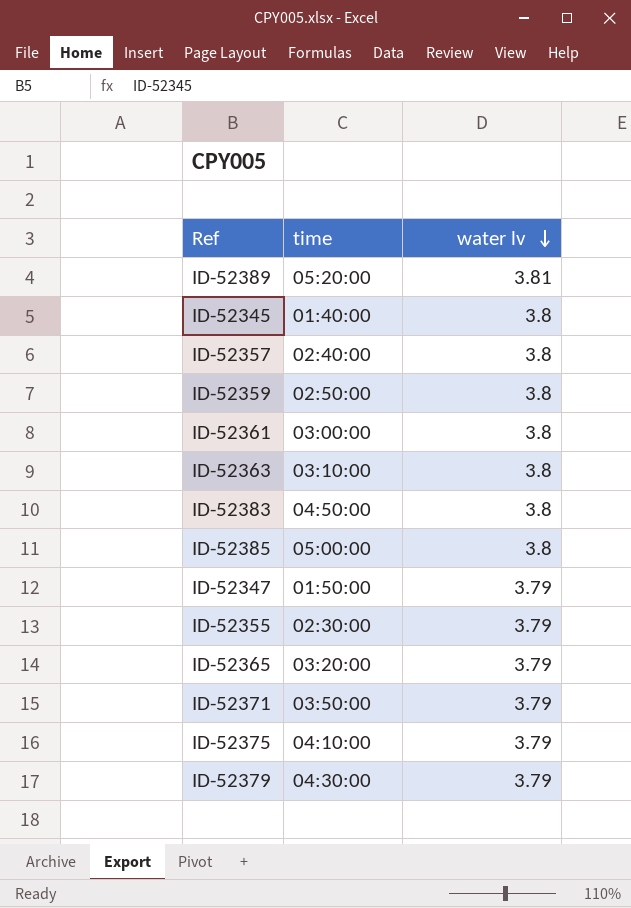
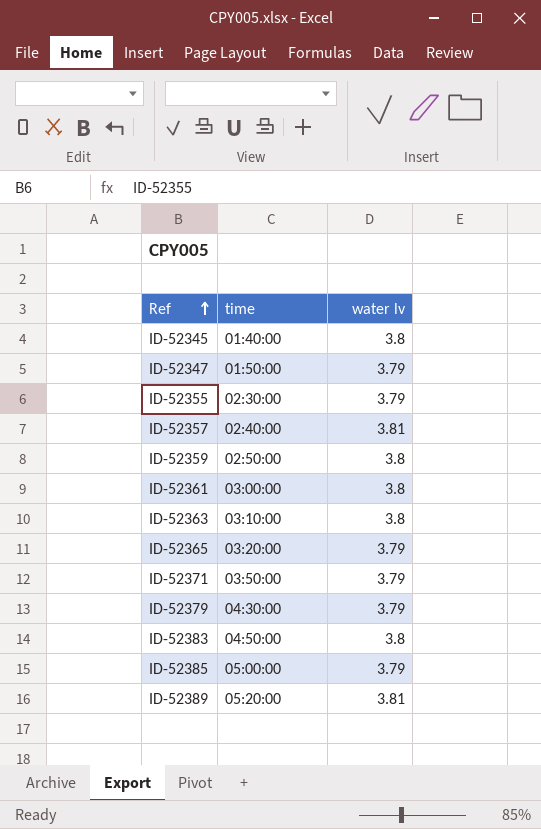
row order: water lv descending -> Ref ascending
row ID-52375: 04:10:00 | 3.79 -> none
ID-52357 | water lv: 3.8 -> 3.81
ID-52385 | water lv: 3.8 -> 3.79

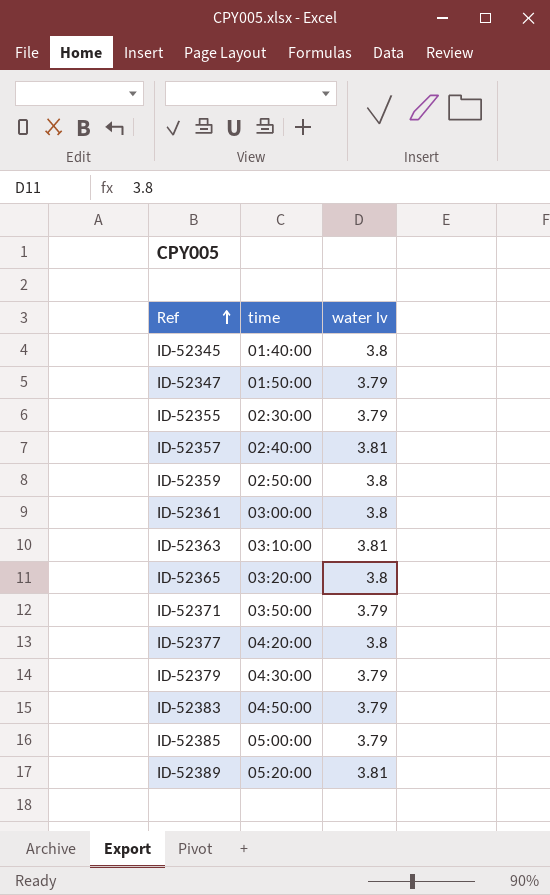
ID-52363 | water lv: 3.8 -> 3.81
ID-52365 | water lv: 3.79 -> 3.8
row ID-52377: none -> 04:20:00 | 3.8
ID-52383 | water lv: 3.8 -> 3.79

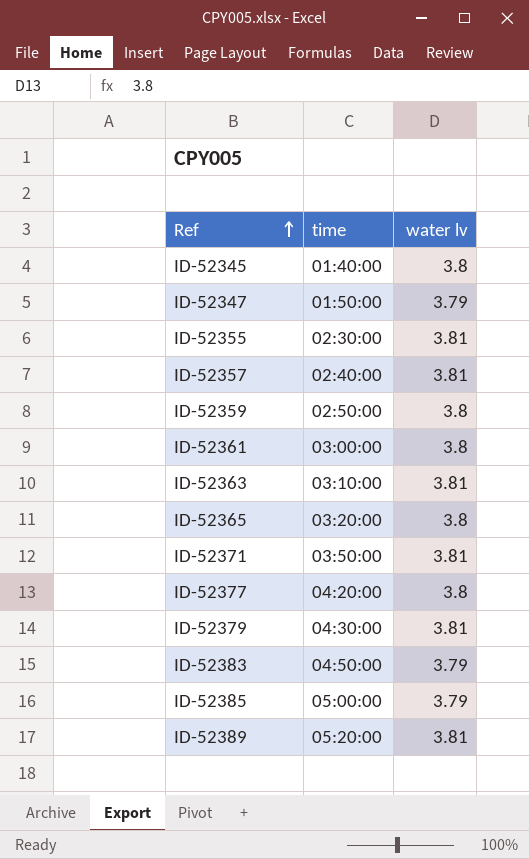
ID-52355 | water lv: 3.79 -> 3.81
ID-52371 | water lv: 3.79 -> 3.81
ID-52379 | water lv: 3.79 -> 3.81

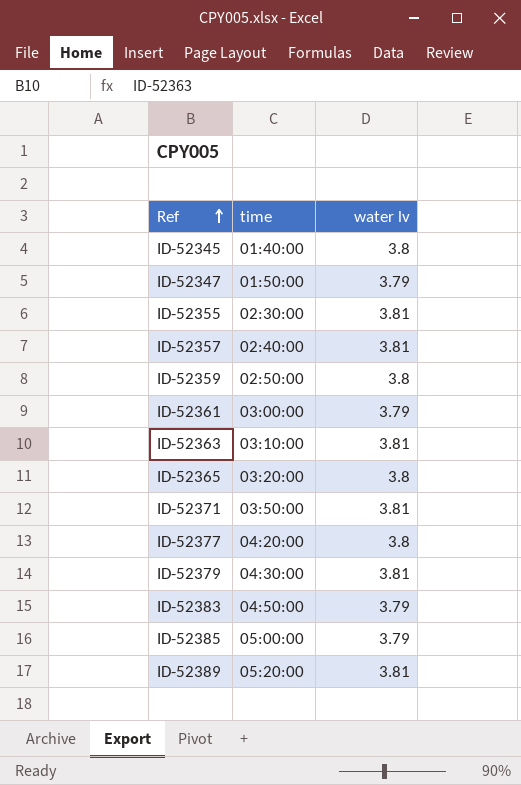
ID-52361 | water lv: 3.8 -> 3.79

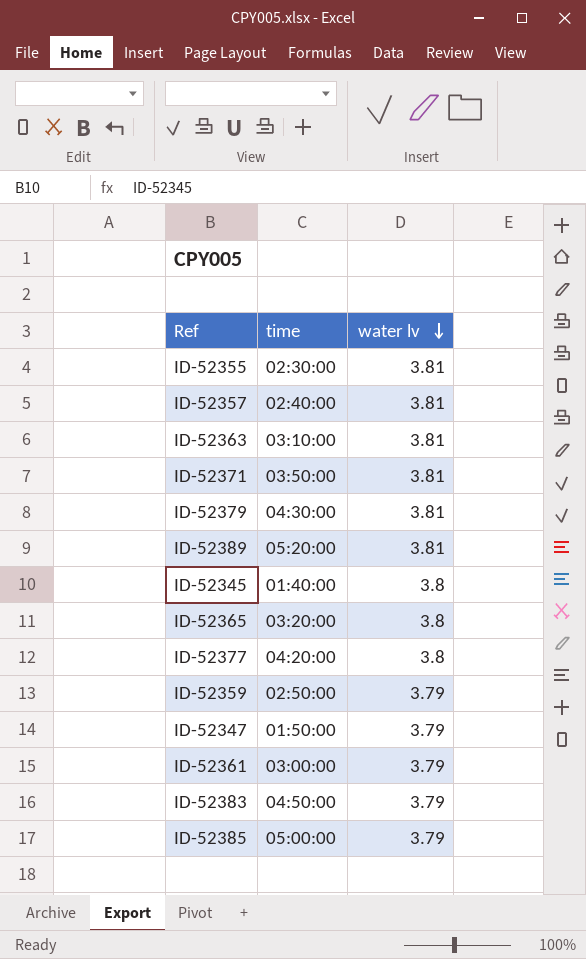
row order: Ref ascending -> water lv descending
ID-52359 | water lv: 3.8 -> 3.79

